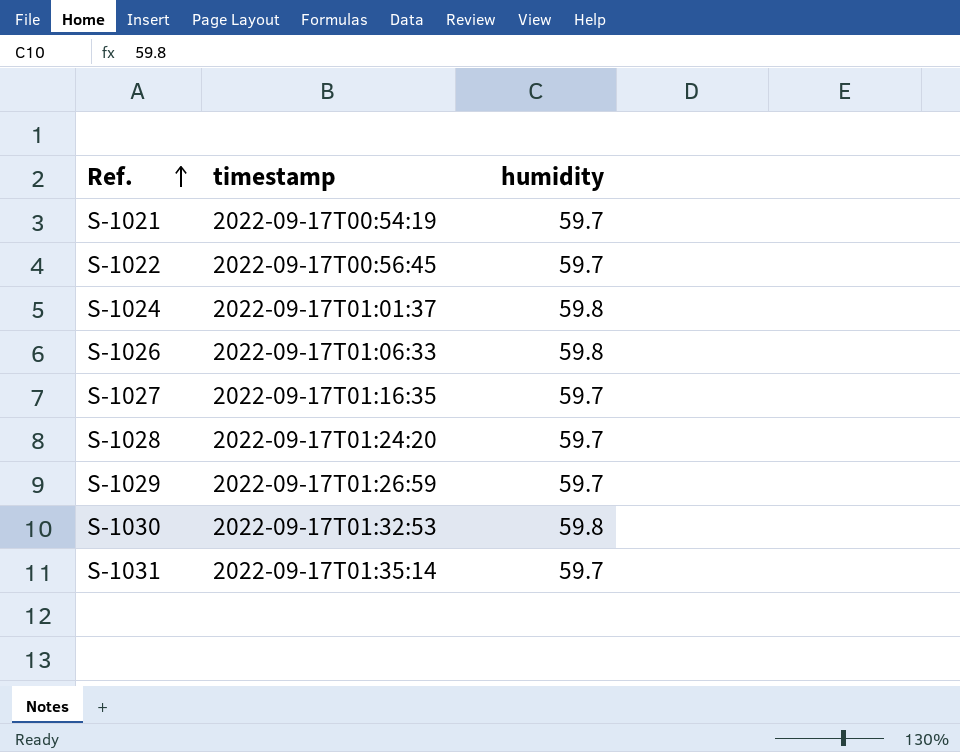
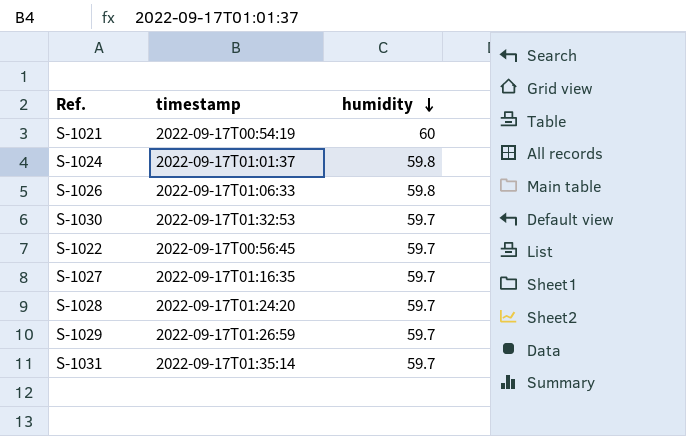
row order: Ref. ascending -> humidity descending
S-1021 | humidity: 59.7 -> 60
S-1030 | humidity: 59.8 -> 59.7

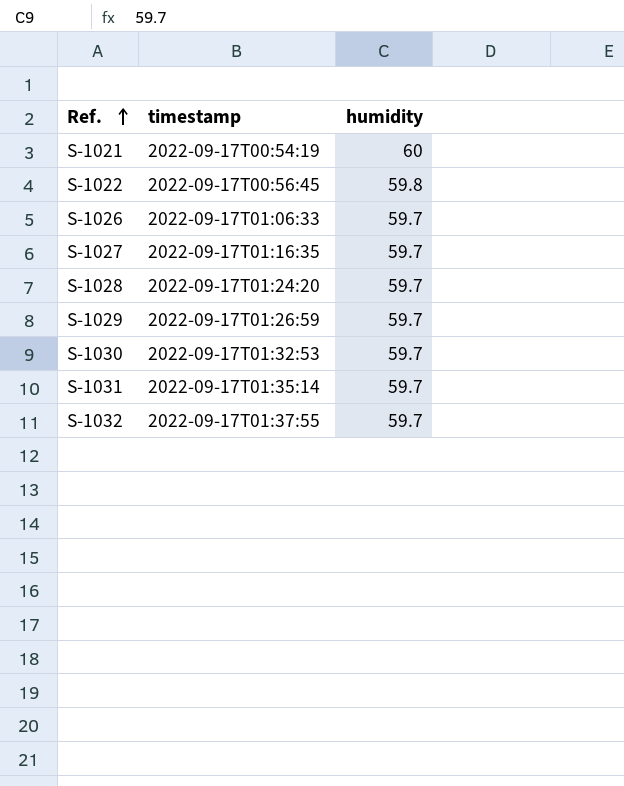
row order: humidity descending -> Ref. ascending
row S-1024: 2022-09-17T01:01:37 | 59.8 -> none
S-1022 | humidity: 59.7 -> 59.8
S-1026 | humidity: 59.8 -> 59.7
row S-1032: none -> 2022-09-17T01:37:55 | 59.7

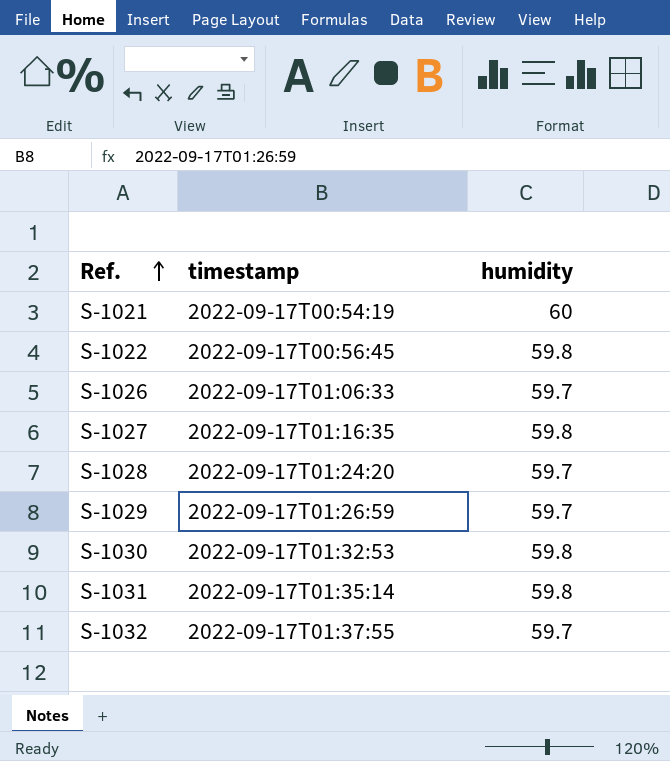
S-1027 | humidity: 59.7 -> 59.8
S-1030 | humidity: 59.7 -> 59.8
S-1031 | humidity: 59.7 -> 59.8

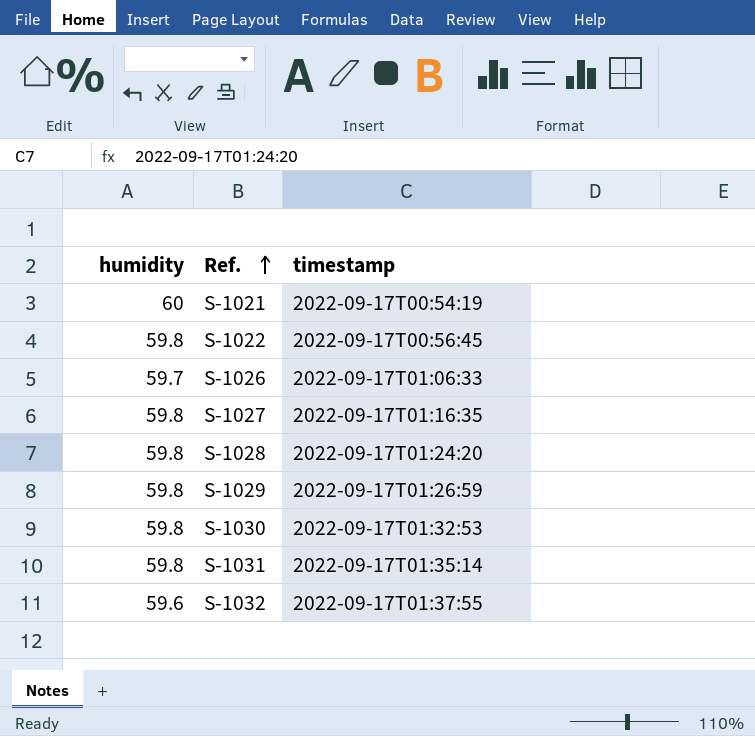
column humidity | position: 3 -> 1
S-1028 | humidity: 59.7 -> 59.8
S-1029 | humidity: 59.7 -> 59.8
S-1032 | humidity: 59.7 -> 59.6

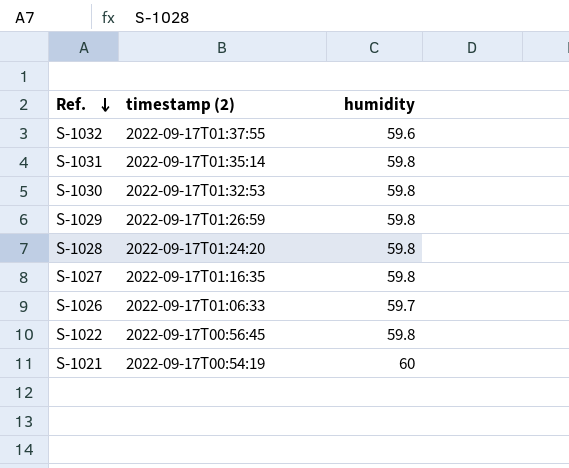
row order: Ref. ascending -> Ref. descending
column name: timestamp -> timestamp (2)
column humidity | position: 1 -> 3

